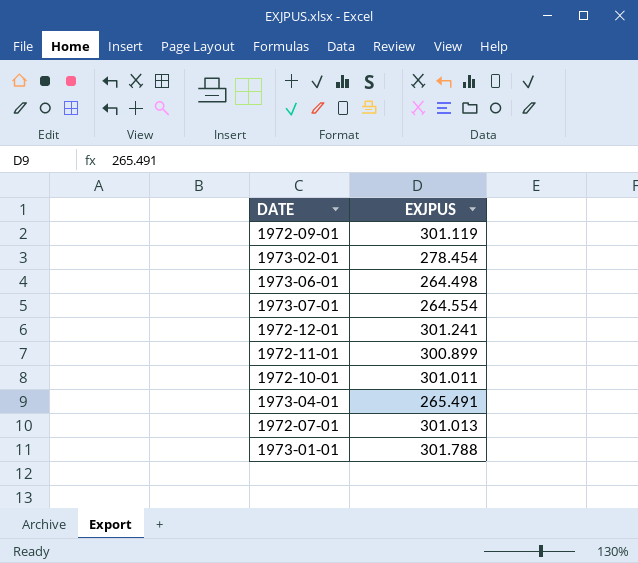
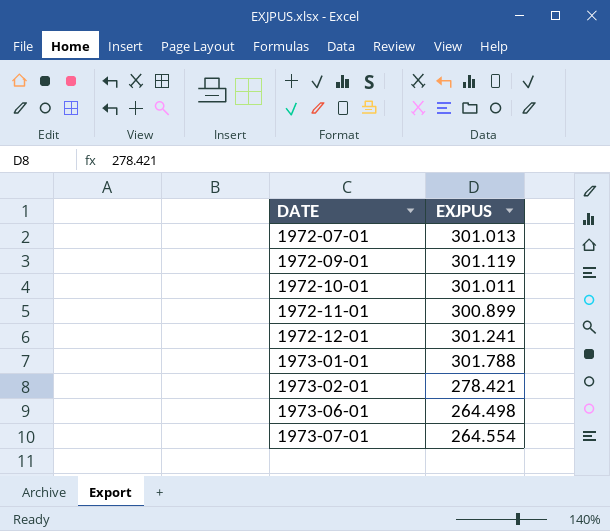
row order: none -> DATE ascending
row 1973-04-01: 265.491 -> none
1973-02-01 | EXJPUS: 278.454 -> 278.421

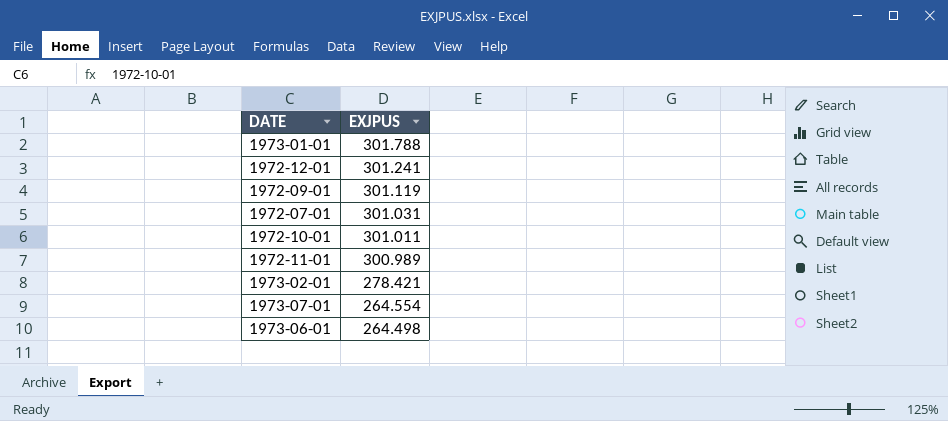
row order: DATE ascending -> EXJPUS descending
1972-07-01 | EXJPUS: 301.013 -> 301.031
1972-11-01 | EXJPUS: 300.899 -> 300.989

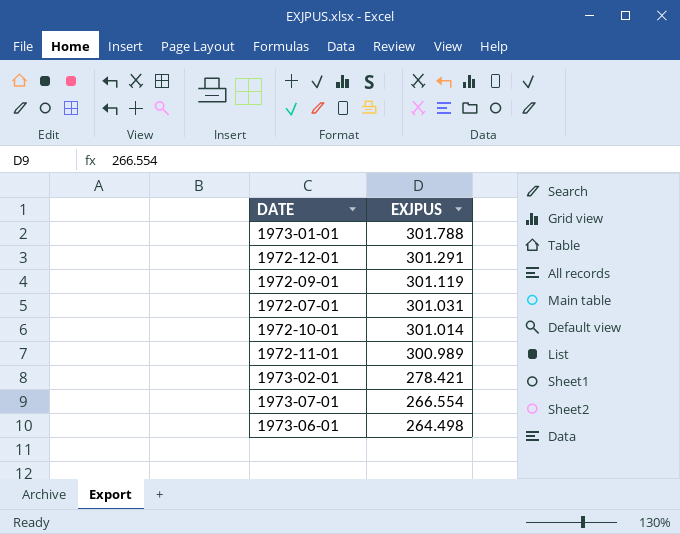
1972-12-01 | EXJPUS: 301.241 -> 301.291
1972-10-01 | EXJPUS: 301.011 -> 301.014
1973-07-01 | EXJPUS: 264.554 -> 266.554

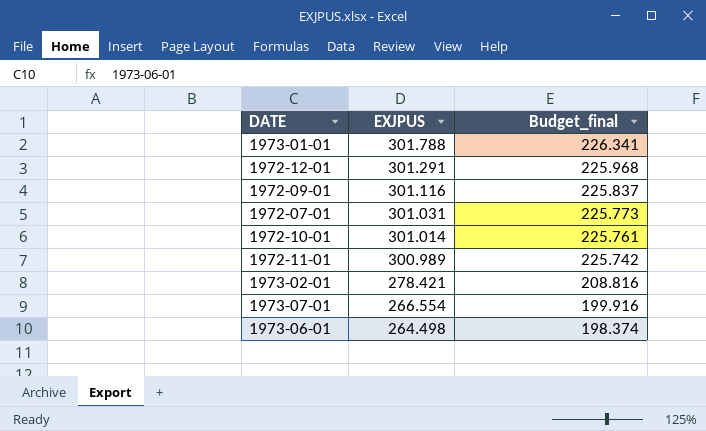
column Budget_final | formula: none -> [EXJPUS] * 0.75
1972-09-01 | EXJPUS: 301.119 -> 301.116

